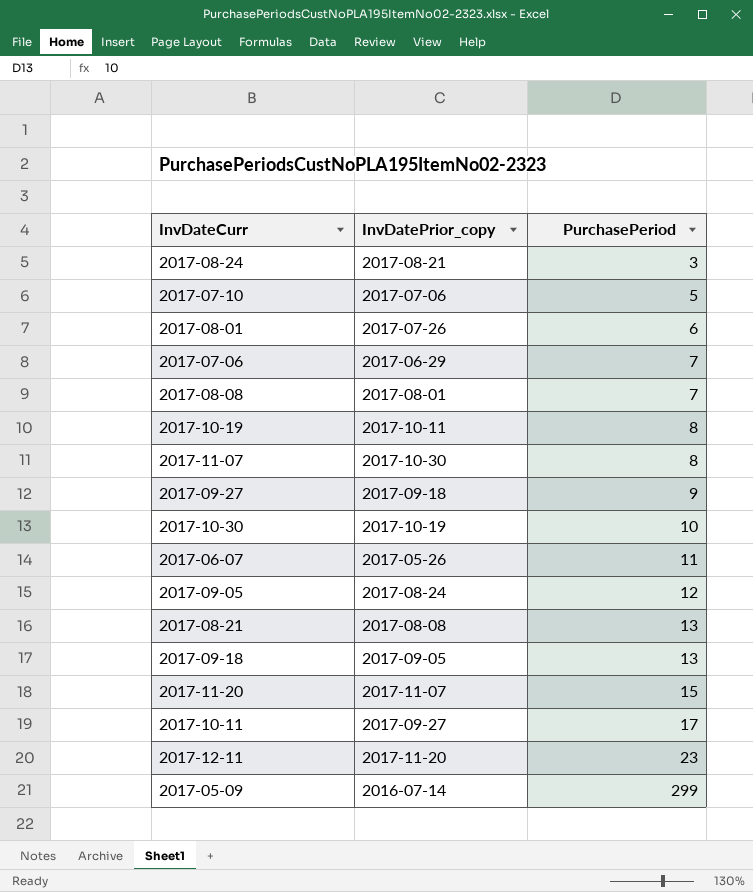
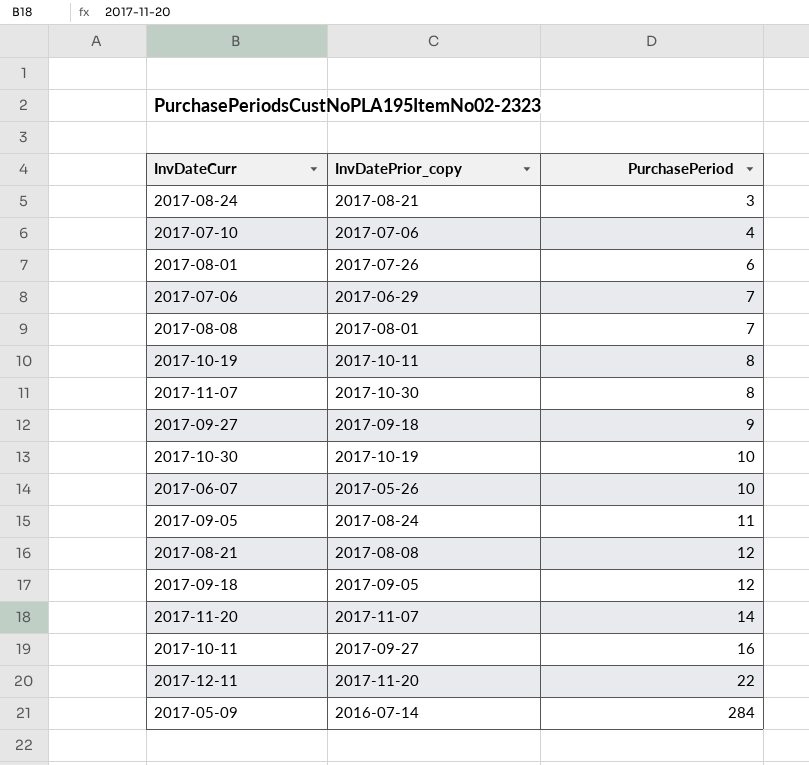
2017-07-10 | PurchasePeriod: 5 -> 4
2017-06-07 | PurchasePeriod: 11 -> 10
2017-09-05 | PurchasePeriod: 12 -> 11
2017-08-21 | PurchasePeriod: 13 -> 12
2017-09-18 | PurchasePeriod: 13 -> 12
2017-11-20 | PurchasePeriod: 15 -> 14
2017-10-11 | PurchasePeriod: 17 -> 16
2017-12-11 | PurchasePeriod: 23 -> 22
2017-05-09 | PurchasePeriod: 299 -> 284

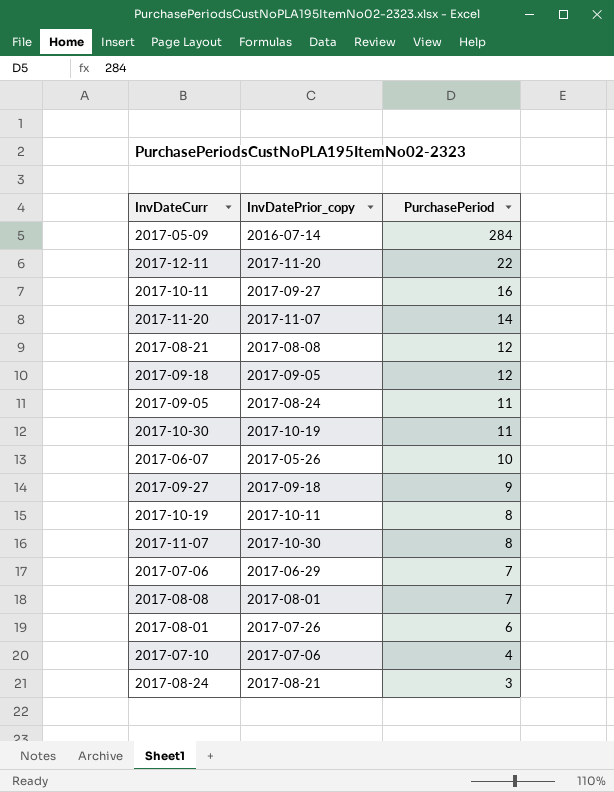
row order: PurchasePeriod ascending -> PurchasePeriod descending
2017-10-30 | PurchasePeriod: 10 -> 11

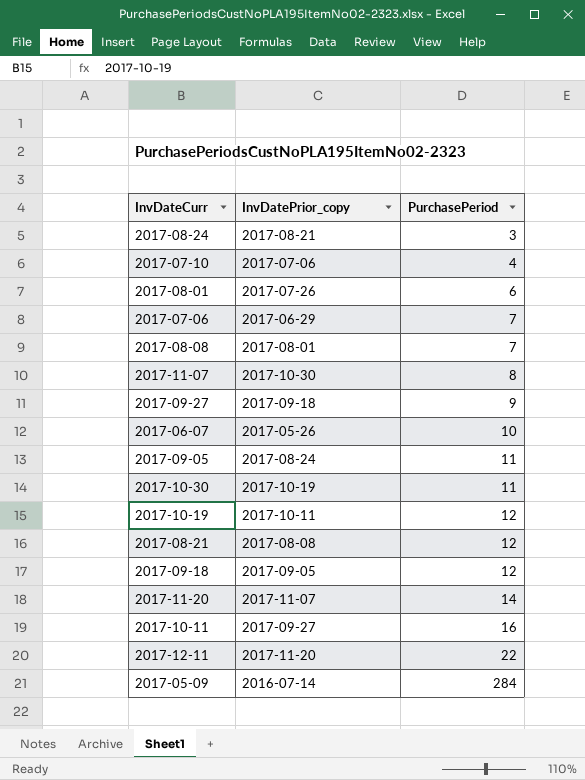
row order: PurchasePeriod descending -> PurchasePeriod ascending
2017-10-19 | PurchasePeriod: 8 -> 12

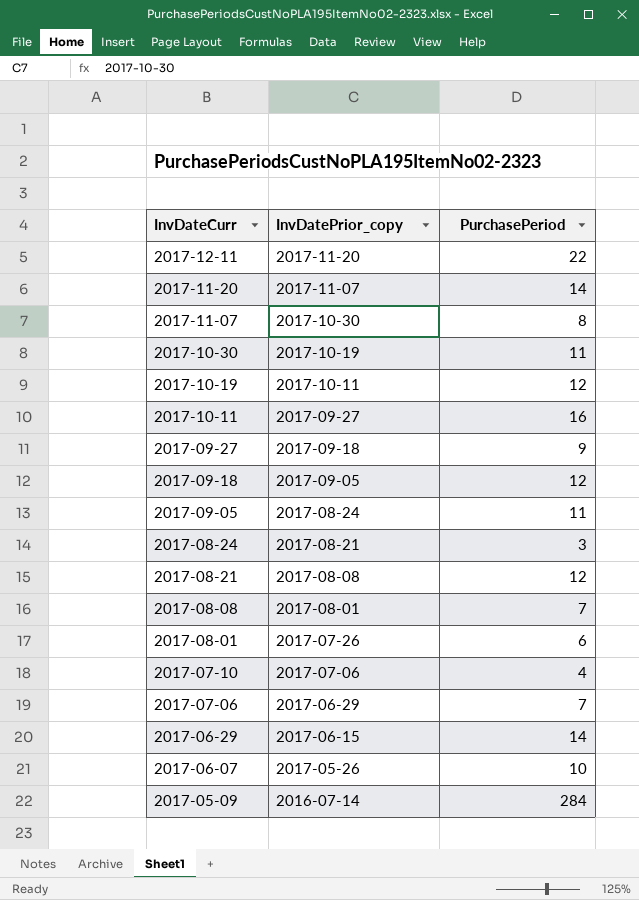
row order: PurchasePeriod ascending -> InvDateCurr descending
row 2017-06-29: none -> 2017-06-15 | 14

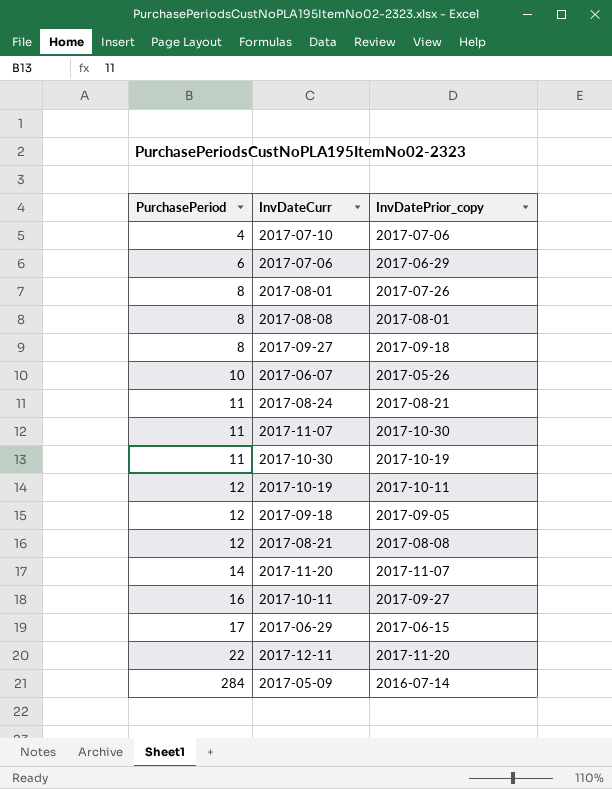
row order: InvDateCurr descending -> PurchasePeriod ascending
column PurchasePeriod | position: 3 -> 1
row 2017-09-05: 2017-08-24 | 11 -> none
2017-07-06 | PurchasePeriod: 7 -> 6
2017-08-01 | PurchasePeriod: 6 -> 8
2017-08-08 | PurchasePeriod: 7 -> 8
2017-09-27 | PurchasePeriod: 9 -> 8
2017-08-24 | PurchasePeriod: 3 -> 11
2017-11-07 | PurchasePeriod: 8 -> 11
2017-06-29 | PurchasePeriod: 14 -> 17

